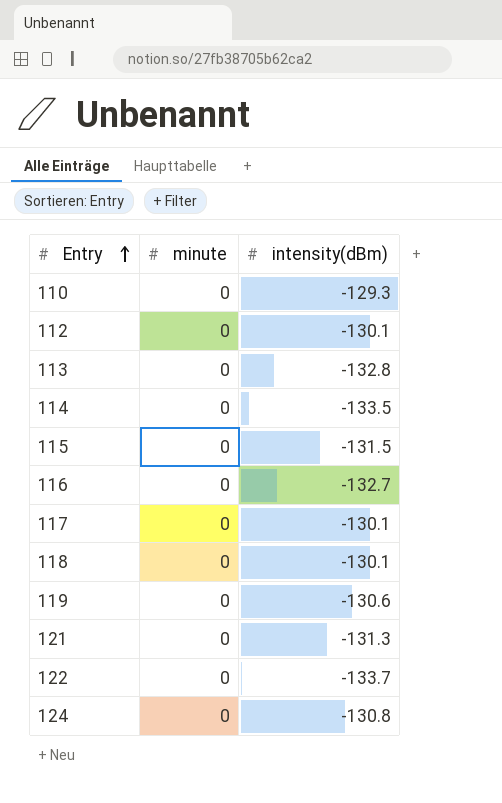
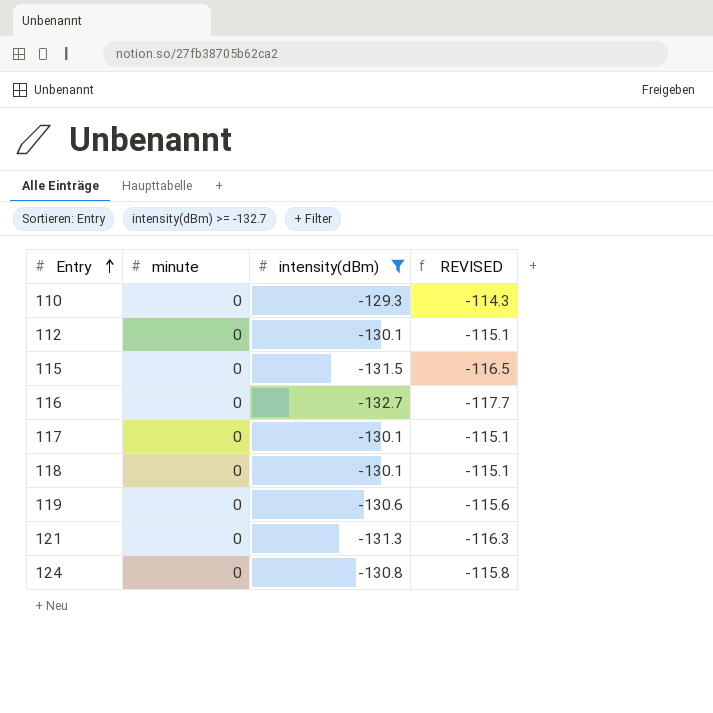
filter: none -> intensity(dBm) >= -132.7
column REVISED | formula: none -> [intensity(dBm)] + 15

